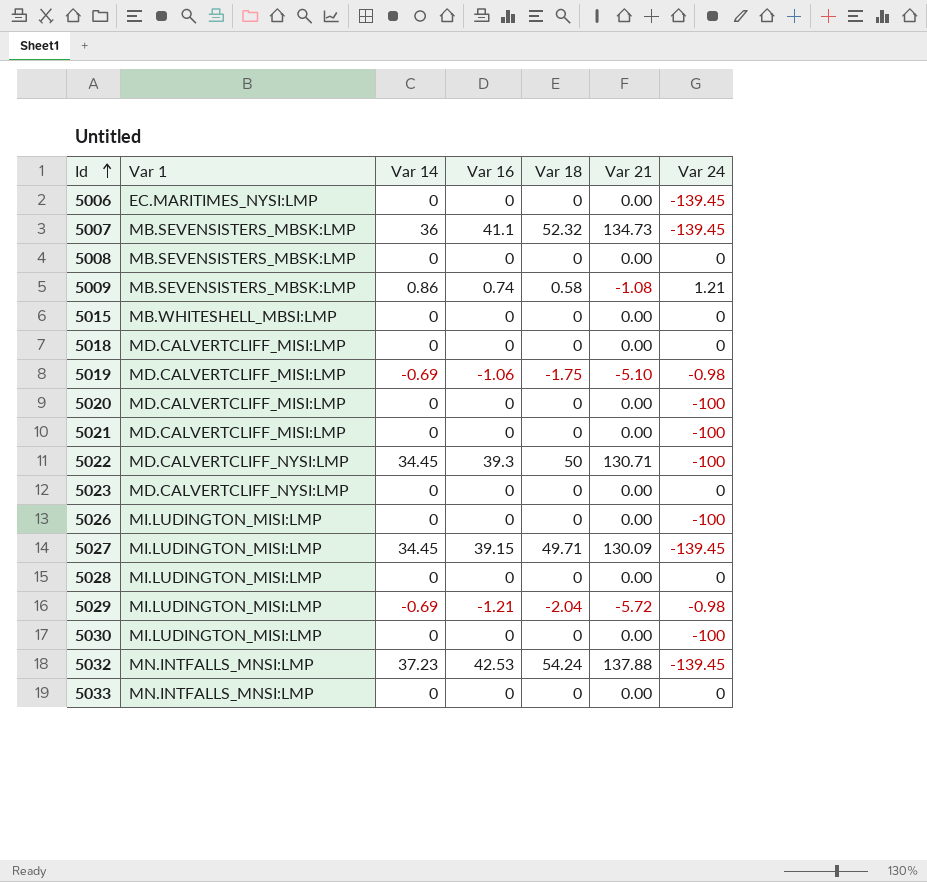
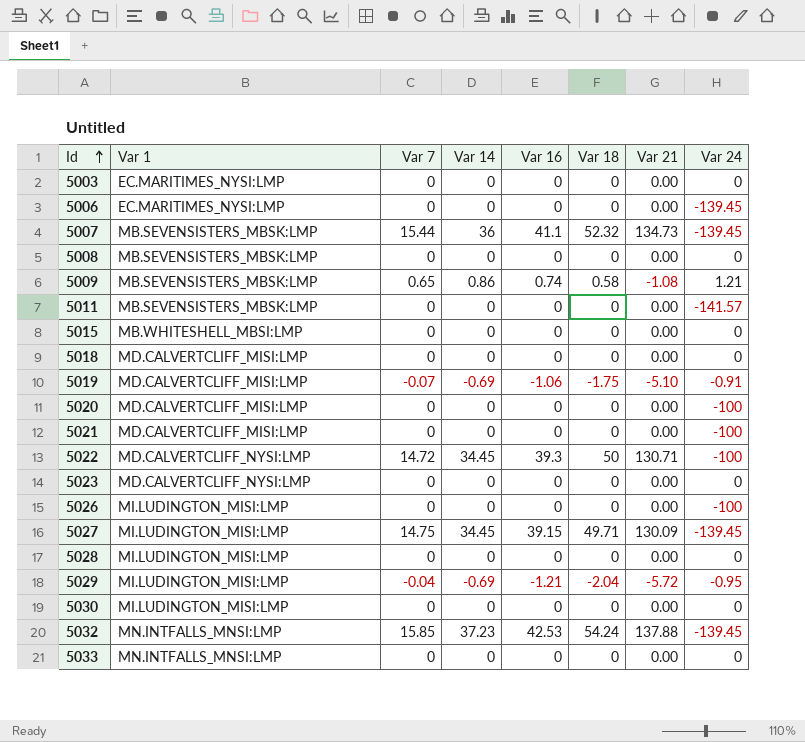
column Var 7 | position: none -> 3
row 5003: none -> EC.MARITIMES_NYSI:LMP | 0 | 0 | 0 | 0 | 0.00 | 0
row 5011: none -> MB.SEVENSISTERS_MBSK:LMP | 0 | 0 | 0 | 0 | 0.00 | -141.57
5019 | Var 24: -0.98 -> -0.91
5029 | Var 24: -0.98 -> -0.95
5030 | Var 24: -100 -> 0

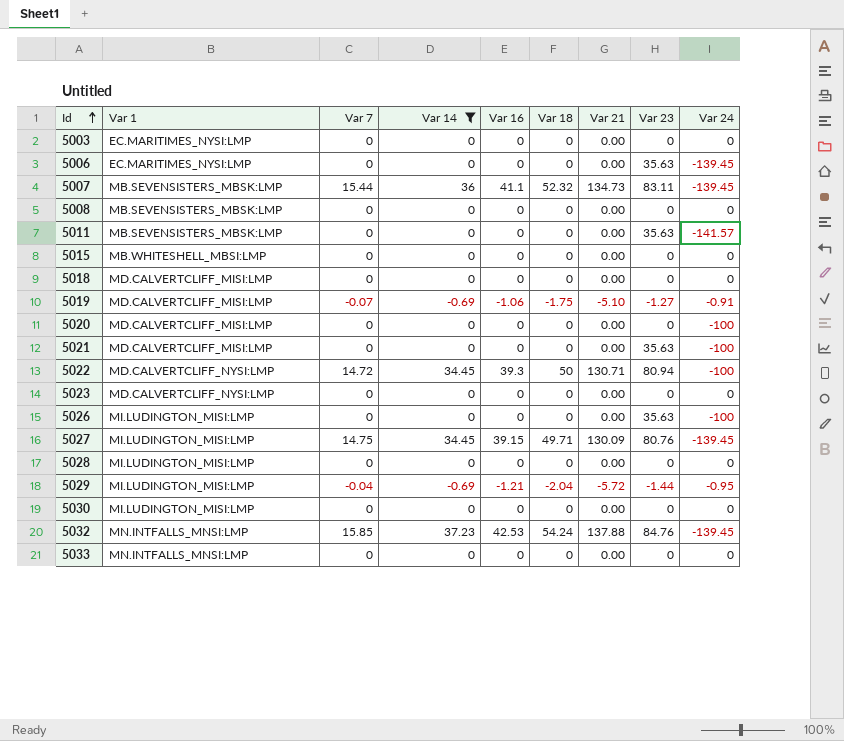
filter: none -> Var 14 != 0.86
column Var 23 | position: none -> 8

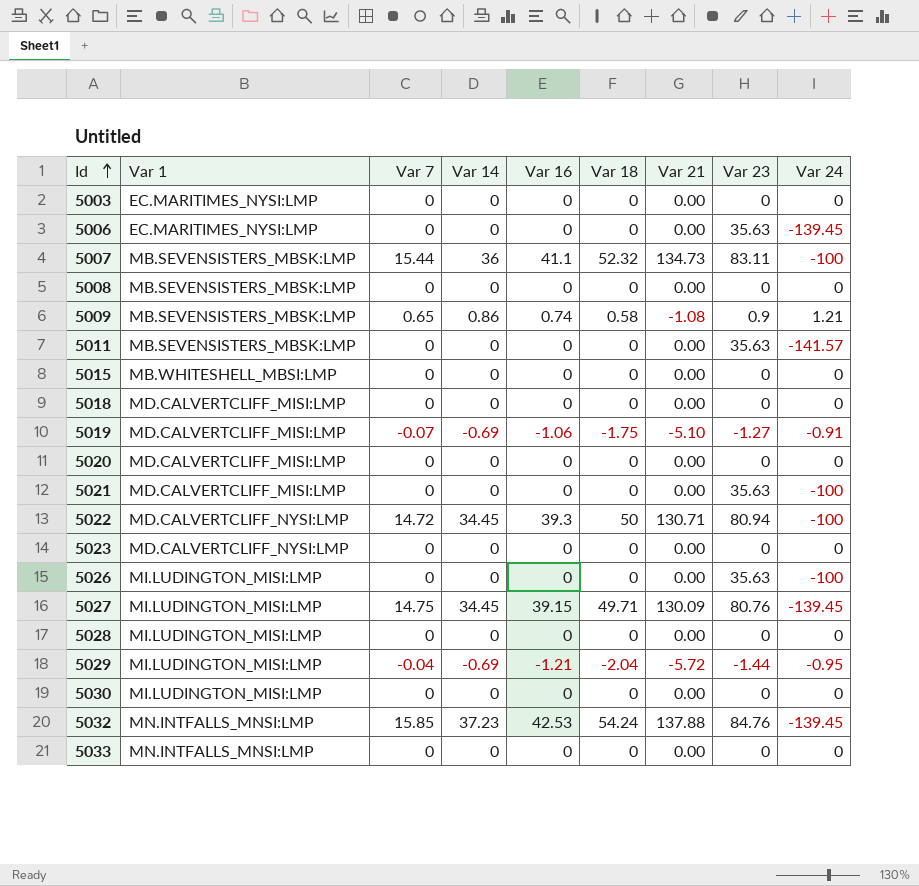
filter: Var 14 != 0.86 -> none
5007 | Var 24: -139.45 -> -100
5020 | Var 24: -100 -> 0

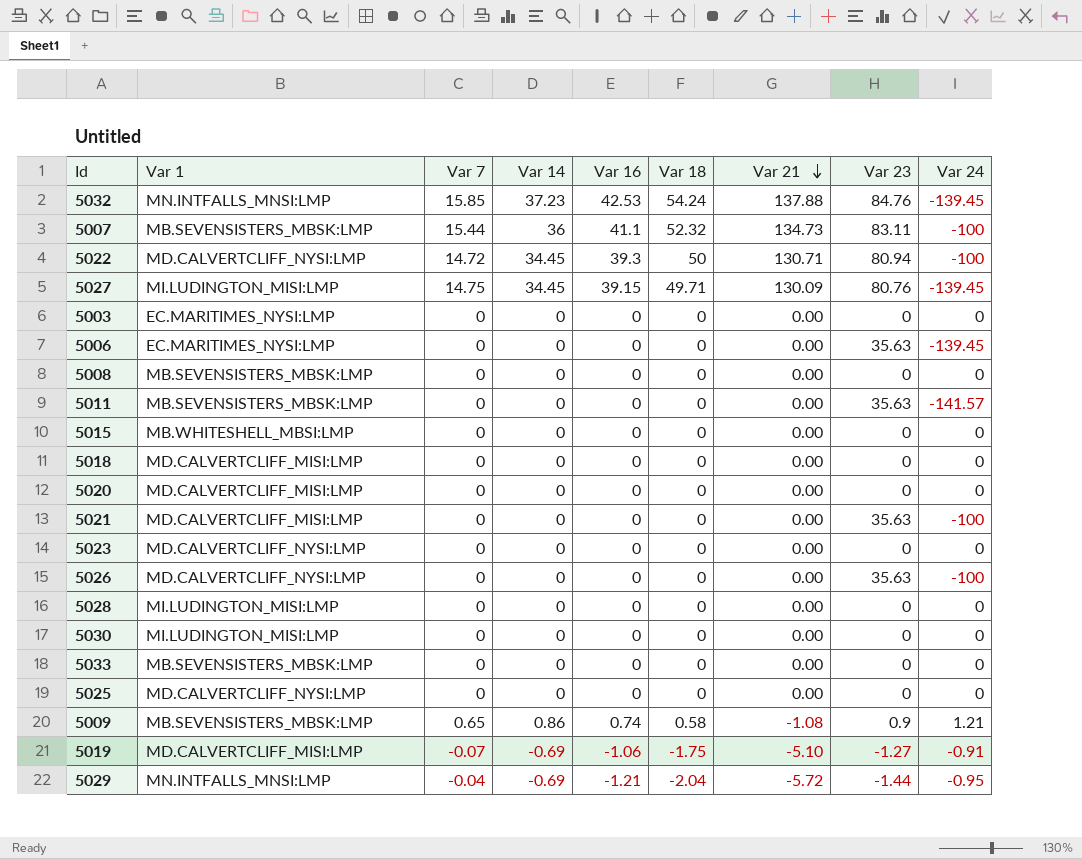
row order: Id ascending -> Var 21 descending
5026 | Var 1: MI.LUDINGTON_MISI:LMP -> MD.CALVERTCLIFF_NYSI:LMP
5033 | Var 1: MN.INTFALLS_MNSI:LMP -> MB.SEVENSISTERS_MBSK:LMP
row 5025: none -> MD.CALVERTCLIFF_NYSI:LMP | 0 | 0 | 0 | 0 | 0.00 | 0 | 0
5029 | Var 1: MI.LUDINGTON_MISI:LMP -> MN.INTFALLS_MNSI:LMP

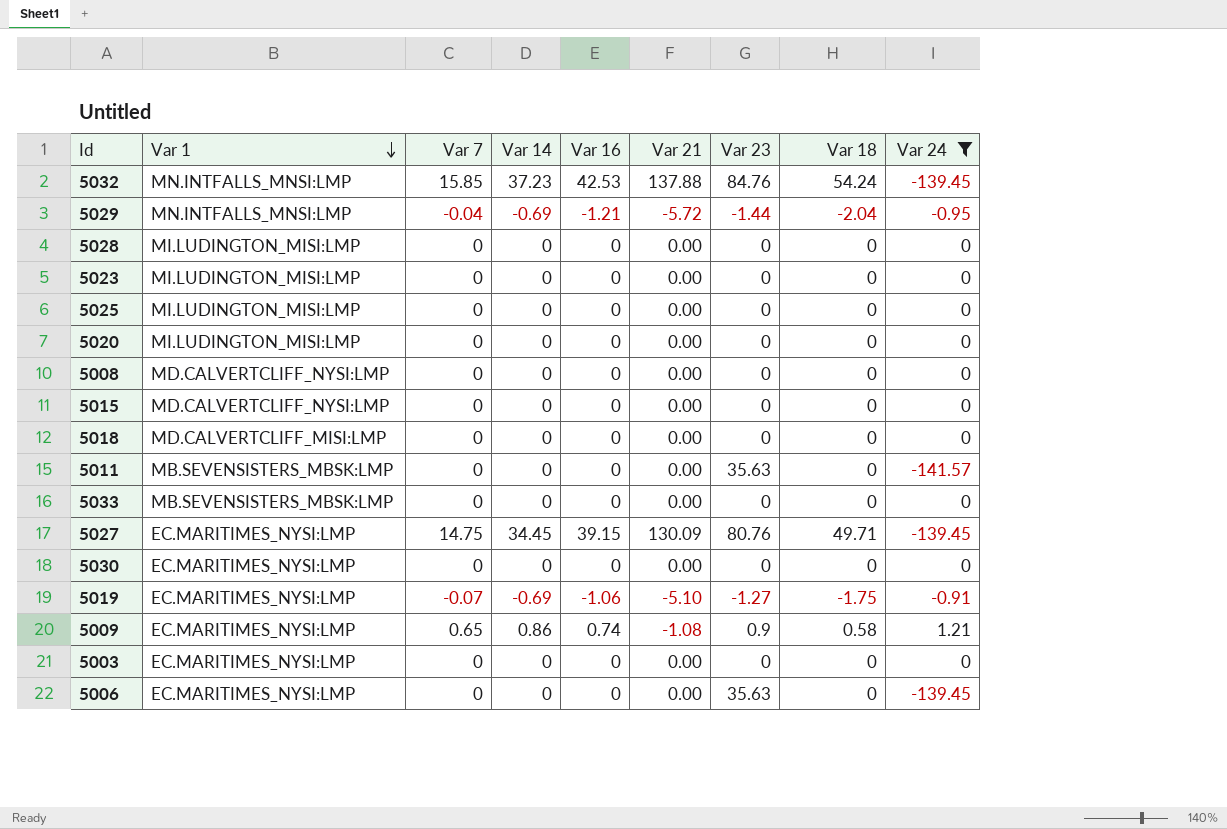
filter: none -> Var 24 != -100
row order: Var 21 descending -> Var 1 descending
column Var 18 | position: 6 -> 8
5023 | Var 1: MD.CALVERTCLIFF_NYSI:LMP -> MI.LUDINGTON_MISI:LMP
5025 | Var 1: MD.CALVERTCLIFF_NYSI:LMP -> MI.LUDINGTON_MISI:LMP
5020 | Var 1: MD.CALVERTCLIFF_MISI:LMP -> MI.LUDINGTON_MISI:LMP
5008 | Var 1: MB.SEVENSISTERS_MBSK:LMP -> MD.CALVERTCLIFF_NYSI:LMP
5015 | Var 1: MB.WHITESHELL_MBSI:LMP -> MD.CALVERTCLIFF_NYSI:LMP
5027 | Var 1: MI.LUDINGTON_MISI:LMP -> EC.MARITIMES_NYSI:LMP
5030 | Var 1: MI.LUDINGTON_MISI:LMP -> EC.MARITIMES_NYSI:LMP
5019 | Var 1: MD.CALVERTCLIFF_MISI:LMP -> EC.MARITIMES_NYSI:LMP
5009 | Var 1: MB.SEVENSISTERS_MBSK:LMP -> EC.MARITIMES_NYSI:LMP

